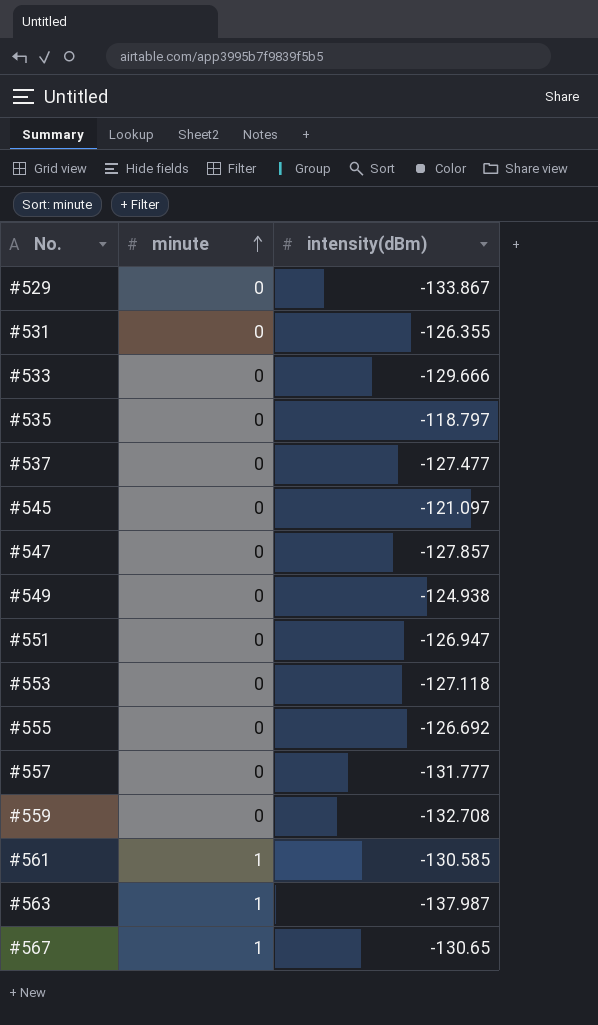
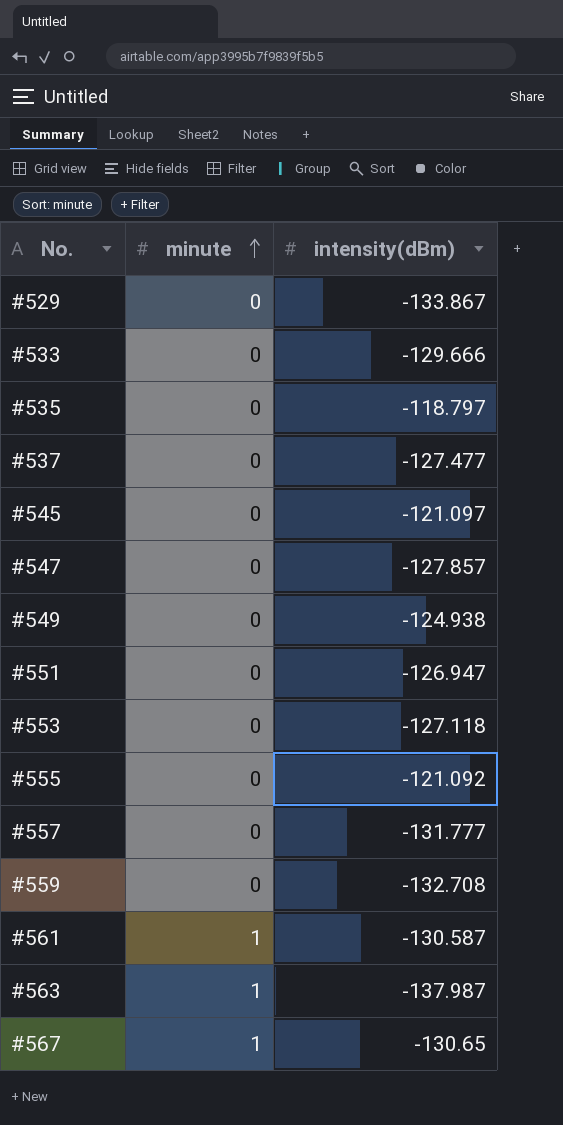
row #531: 0 | -126.355 -> none
#555 | intensity(dBm): -126.692 -> -121.092
#561 | intensity(dBm): -130.585 -> -130.587

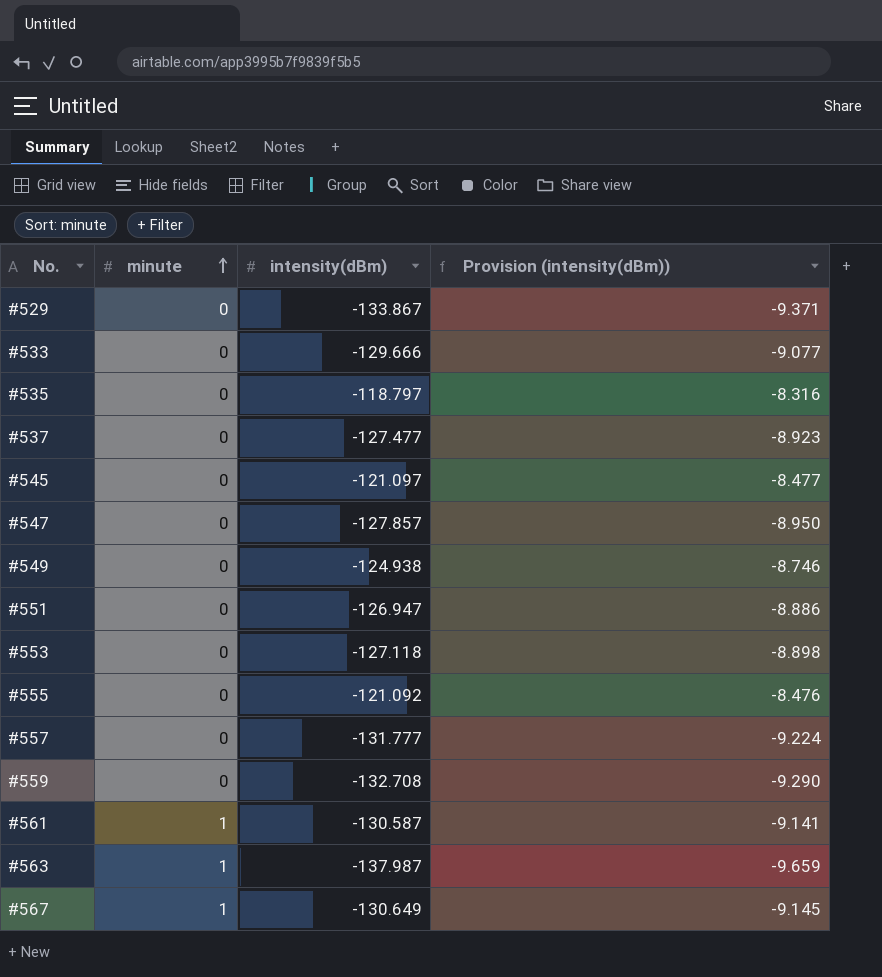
column Provision (intensity(dBm)) | formula: none -> [intensity(dBm)] * 0.07
#567 | intensity(dBm): -130.65 -> -130.649

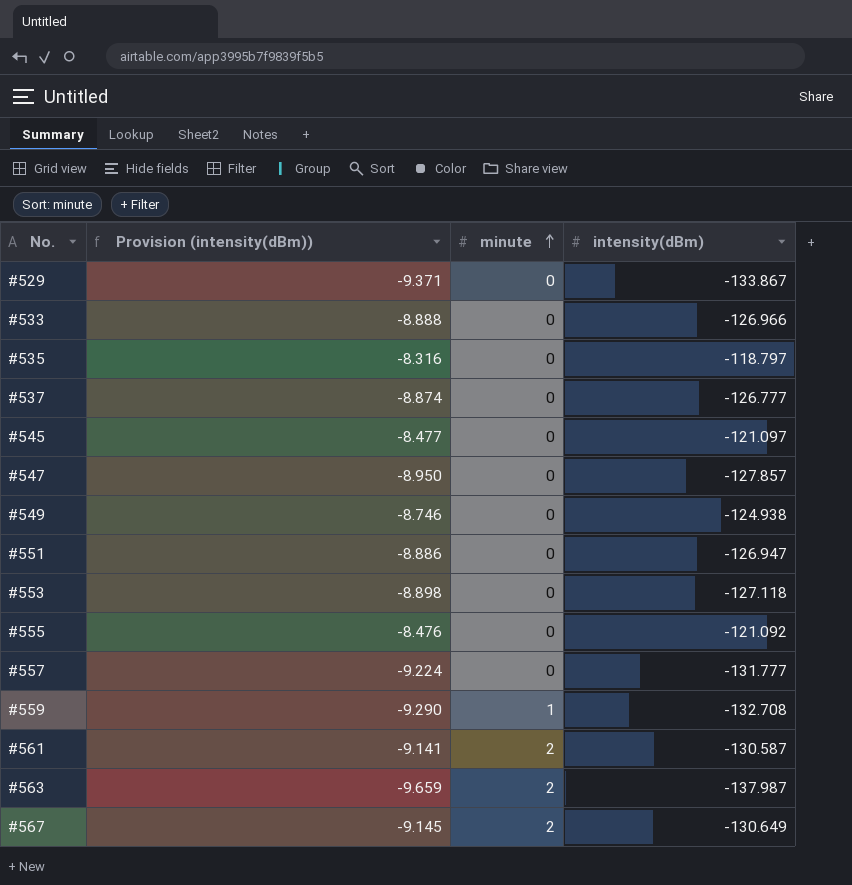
column Provision (intensity(dBm)) | position: 4 -> 2
#533 | Provision (intensity(dBm)): -9.077 -> -8.888
#533 | intensity(dBm): -129.666 -> -126.966
#537 | Provision (intensity(dBm)): -8.923 -> -8.874
#537 | intensity(dBm): -127.477 -> -126.777
#559 | minute: 0 -> 1
#561 | minute: 1 -> 2
#563 | minute: 1 -> 2
#567 | minute: 1 -> 2

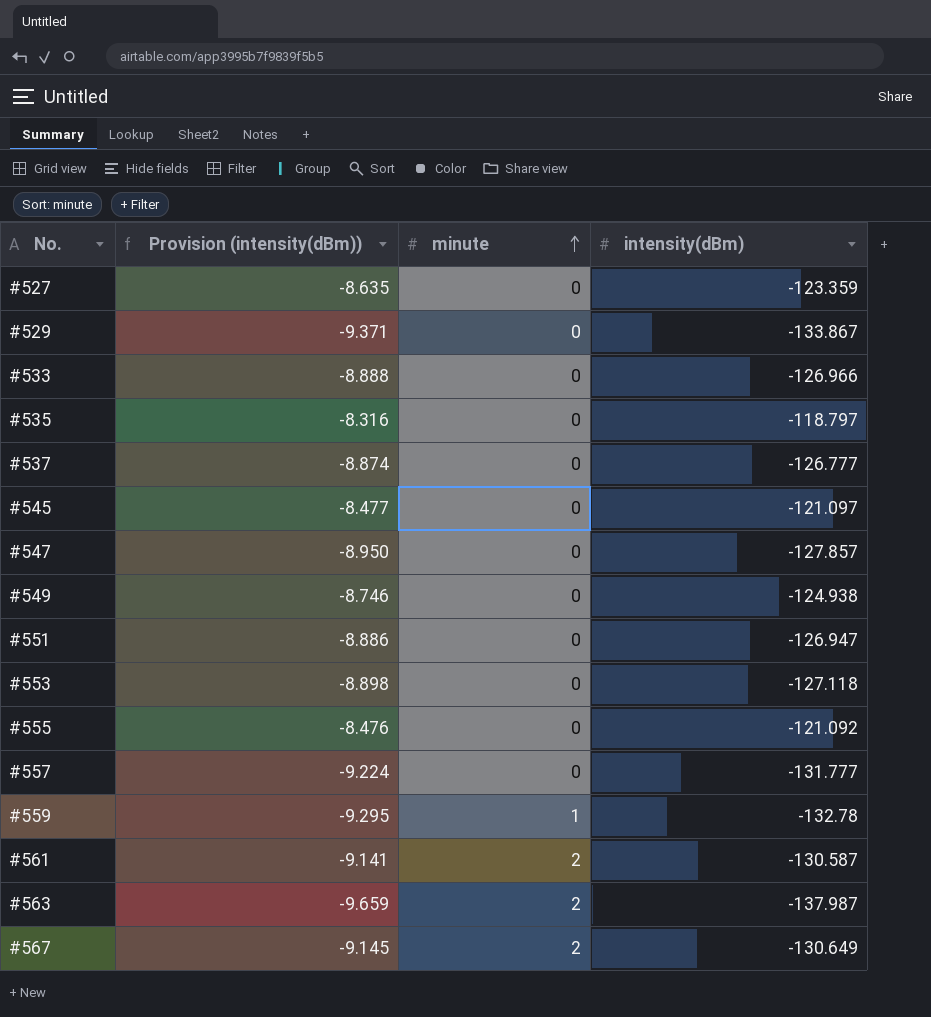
row #527: none -> -8.635 | 0 | -123.359
#559 | Provision (intensity(dBm)): -9.290 -> -9.295
#559 | intensity(dBm): -132.708 -> -132.78

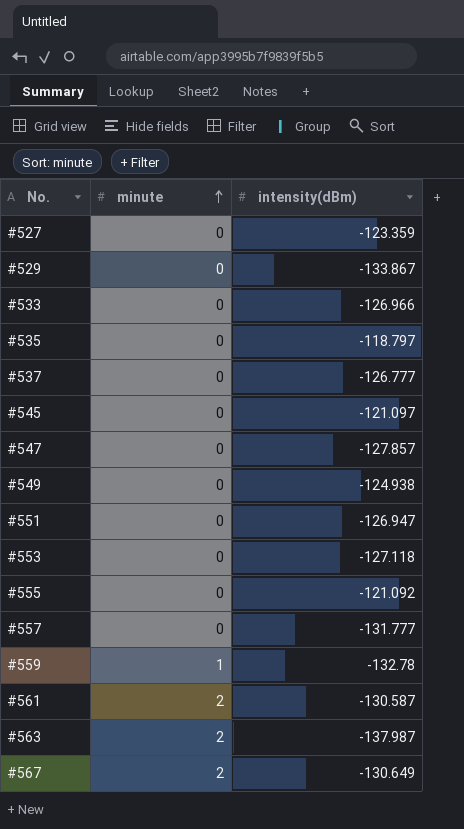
column Provision (intensity(dBm)) | formula: [intensity(dBm)] * 0.07 -> none

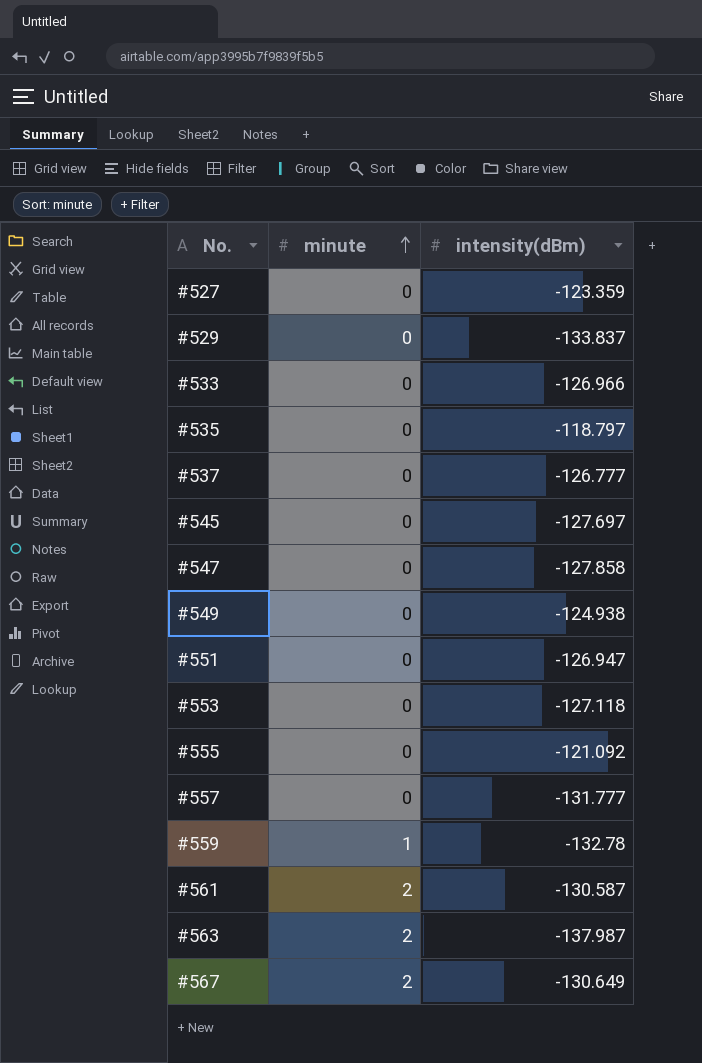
#529 | intensity(dBm): -133.867 -> -133.837
#545 | intensity(dBm): -121.097 -> -127.697
#547 | intensity(dBm): -127.857 -> -127.858

